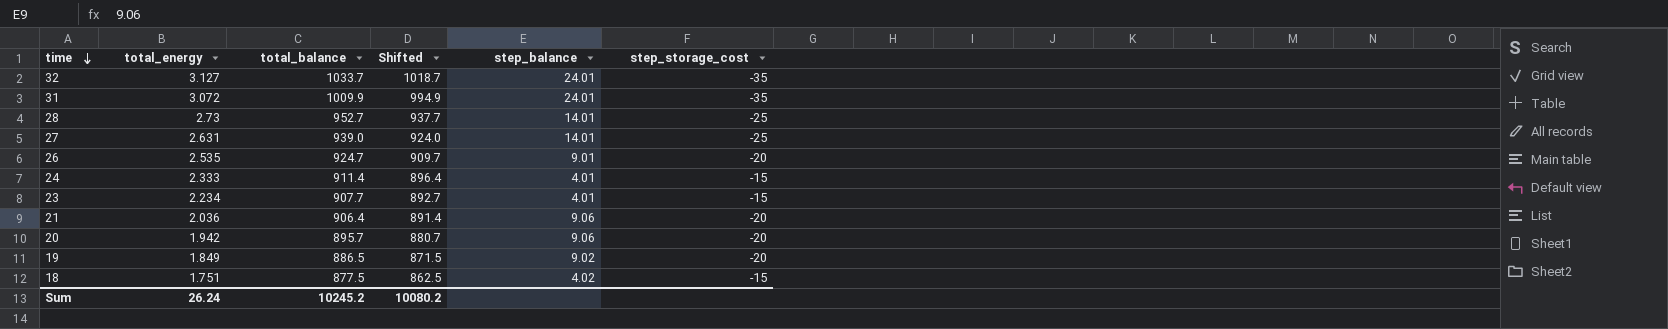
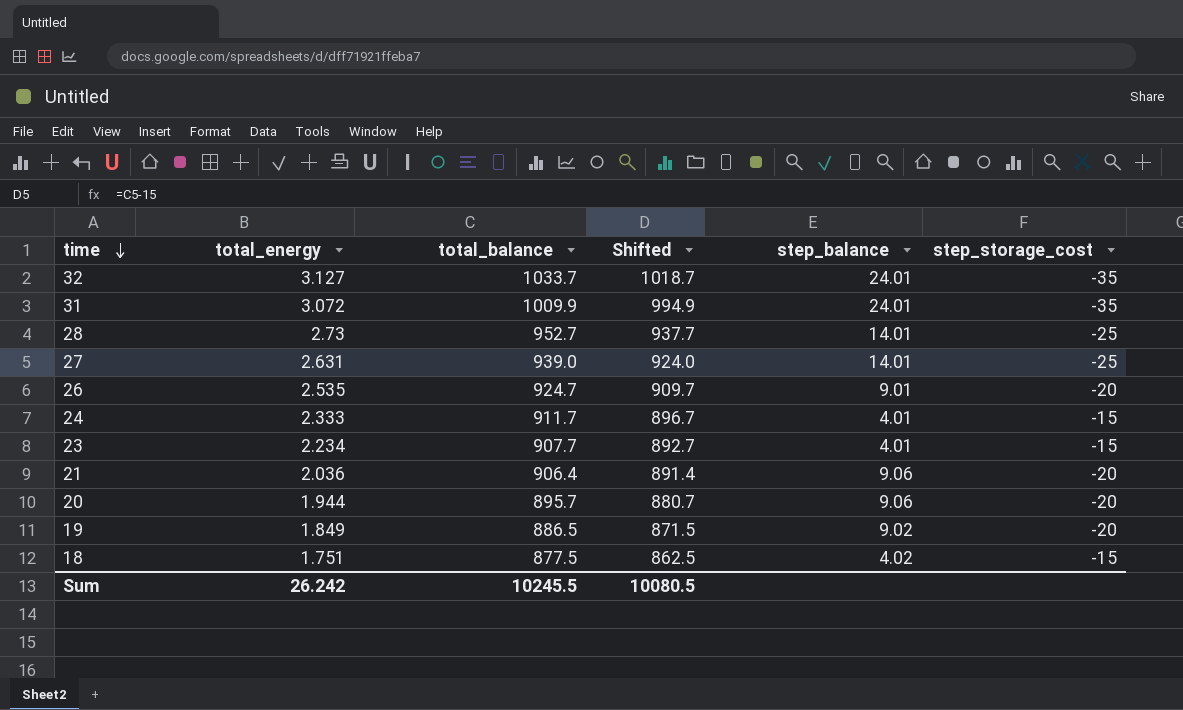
24 | total_balance: 911.4 -> 911.7
24 | Shifted: 896.4 -> 896.7
20 | total_energy: 1.942 -> 1.944
Sum | total_energy: 26.24 -> 26.242
Sum | total_balance: 10245.2 -> 10245.5
Sum | Shifted: 10080.2 -> 10080.5

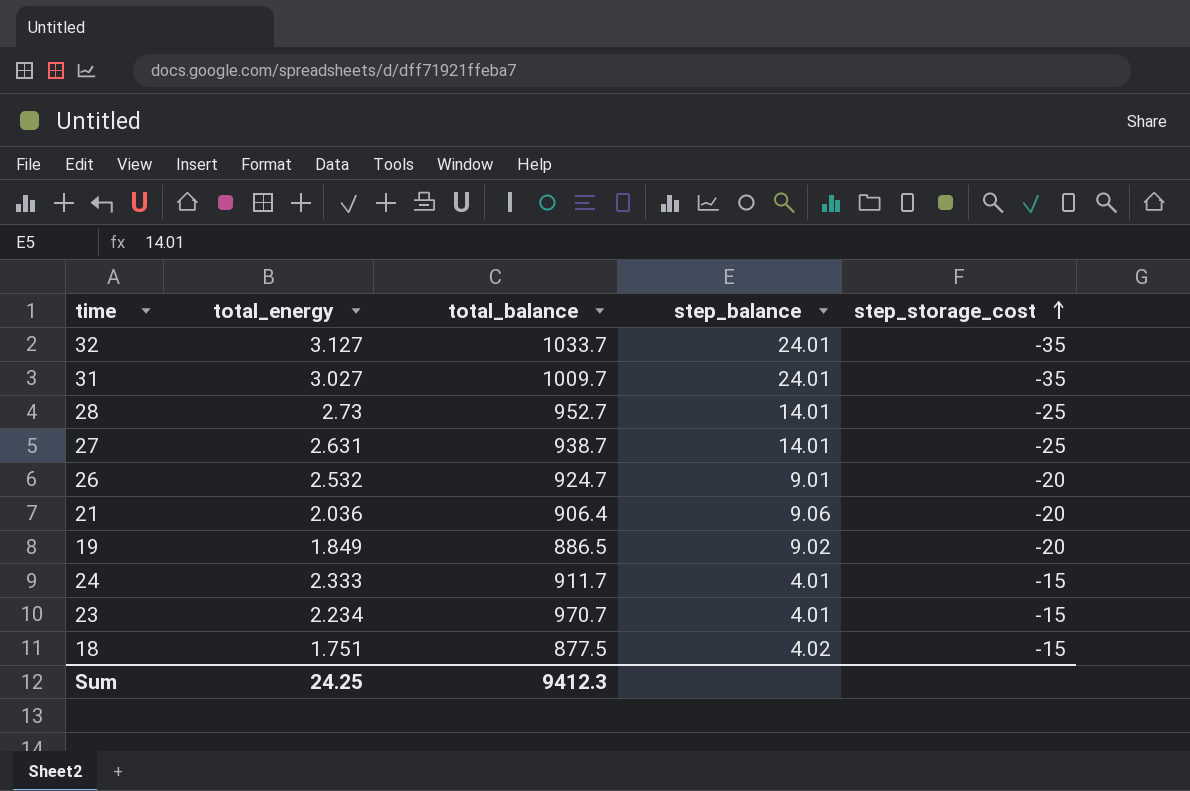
row order: time descending -> step_storage_cost ascending
column Shifted | formula: [total_balance] - 15 -> none
row 20: 1.944 | 895.7 | 880.7 | 9.06 | -20 -> none
31 | total_energy: 3.072 -> 3.027
31 | total_balance: 1009.9 -> 1009.7
27 | total_balance: 939.0 -> 938.7
26 | total_energy: 2.535 -> 2.532
23 | total_balance: 907.7 -> 970.7
Sum | total_energy: 26.242 -> 24.25
Sum | total_balance: 10245.5 -> 9412.3

